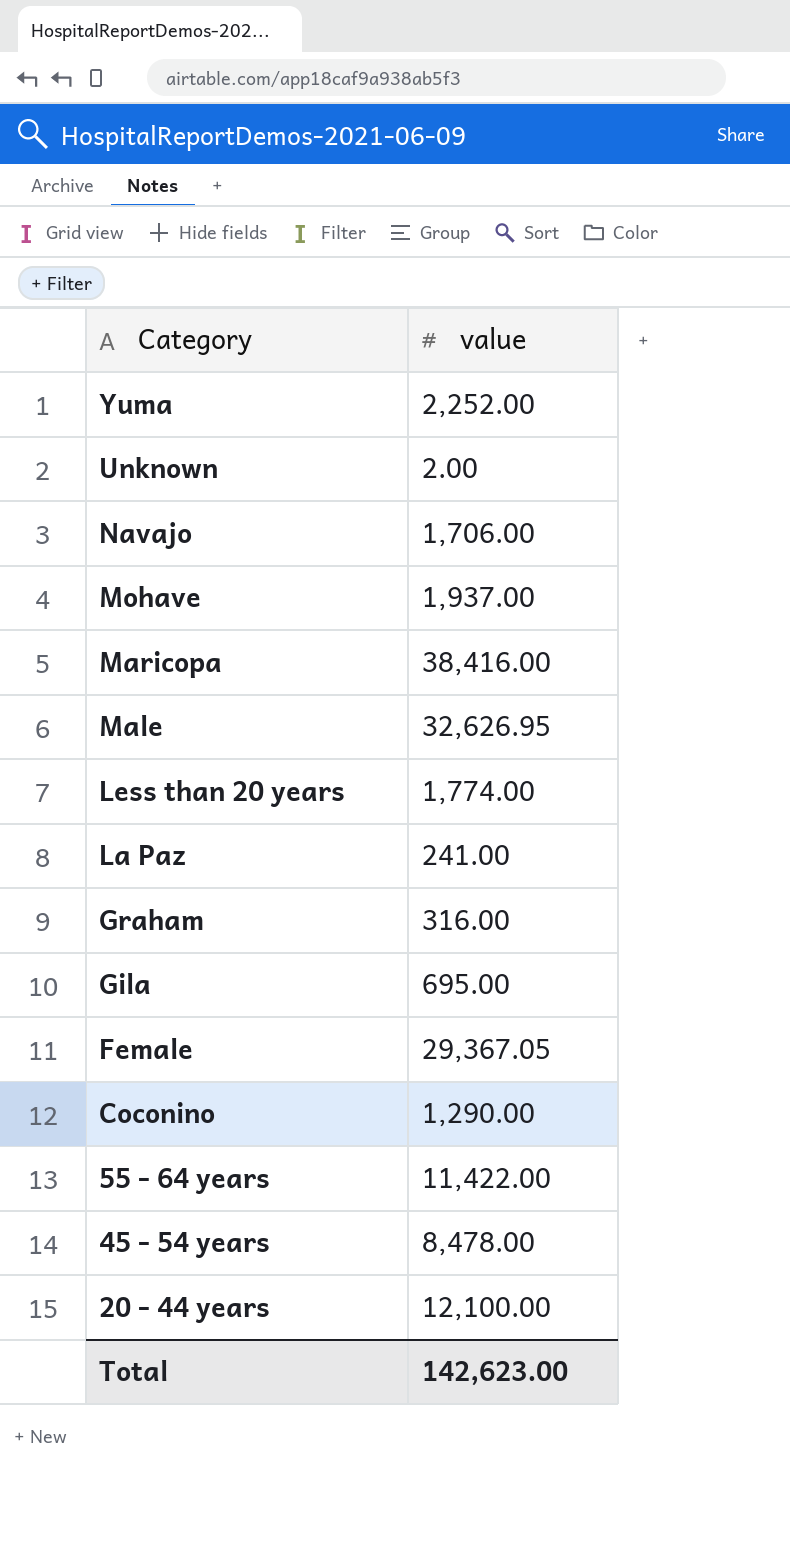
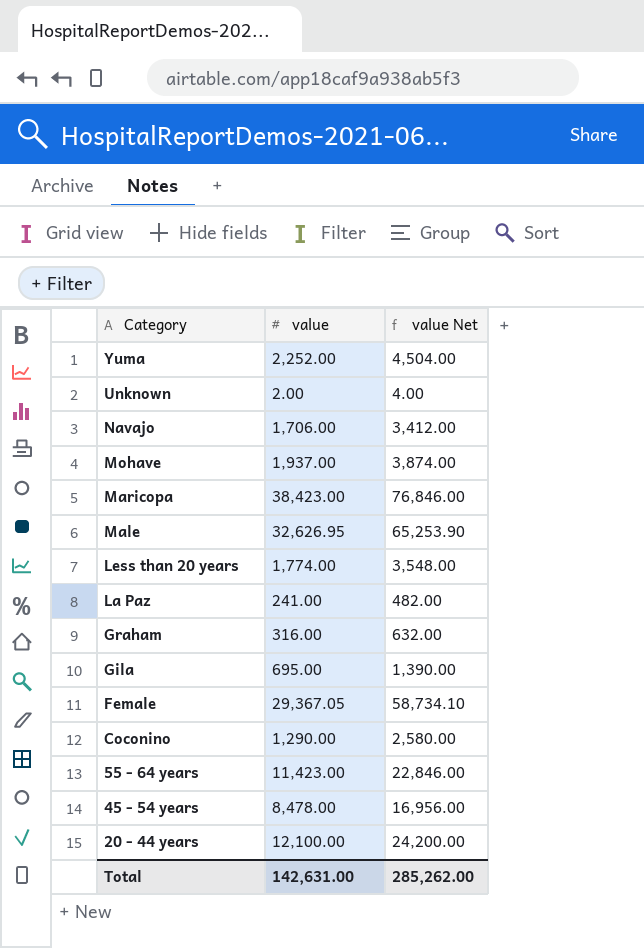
column value Net | formula: none -> [value] * 2
Maricopa | value: 38,416.00 -> 38,423.00
55 - 64 years | value: 11,422.00 -> 11,423.00
Total | value: 142,623.00 -> 142,631.00

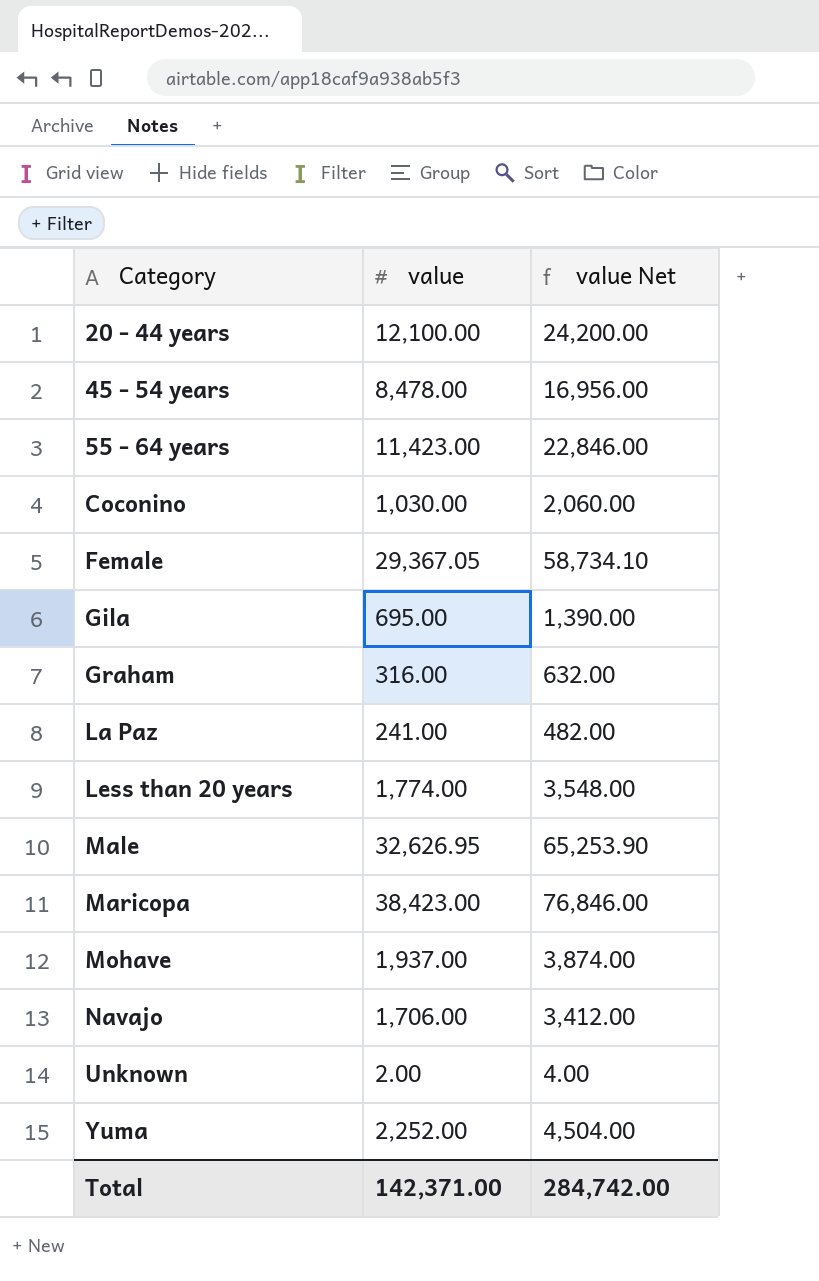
row order: Category descending -> Category ascending
Coconino | value: 1,290.00 -> 1,030.00
Coconino | value Net: 2,580.00 -> 2,060.00
Total | value: 142,631.00 -> 142,371.00
Total | value Net: 285,262.00 -> 284,742.00

